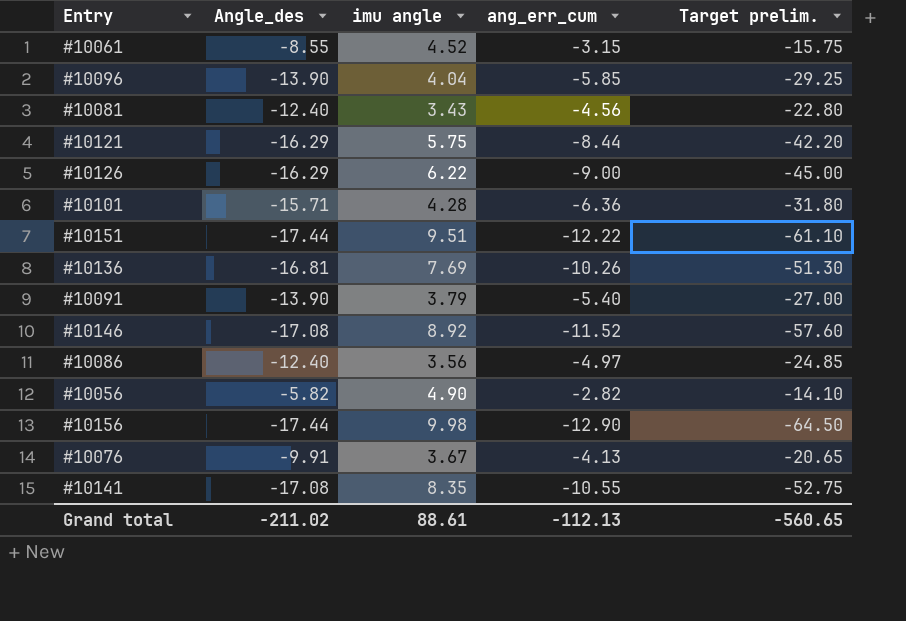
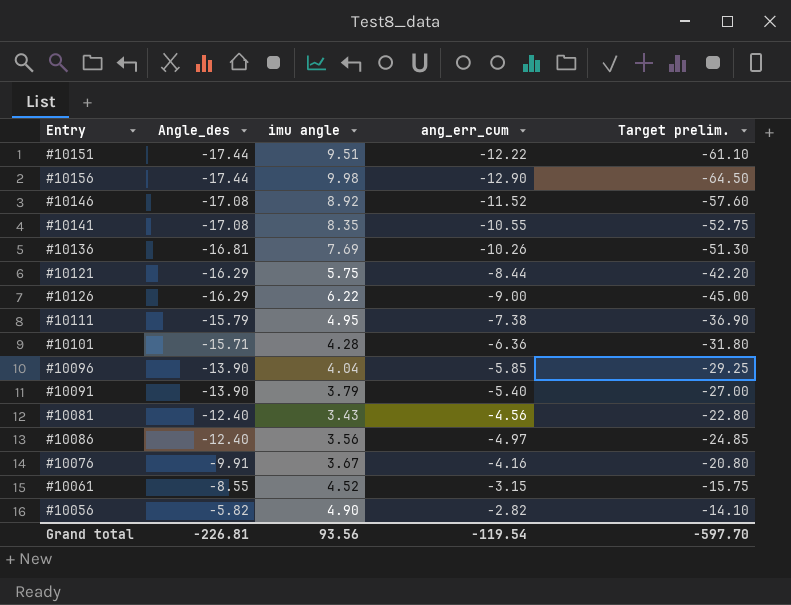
row order: none -> Angle_des ascending
row #10111: none -> -15.79 | 4.95 | -7.38 | -36.90
#10076 | ang_err_cum: -4.13 -> -4.16
#10076 | Target prelim.: -20.65 -> -20.80
Grand total | Angle_des: -211.02 -> -226.81
Grand total | imu angle: 88.61 -> 93.56
Grand total | ang_err_cum: -112.13 -> -119.54
Grand total | Target prelim.: -560.65 -> -597.70

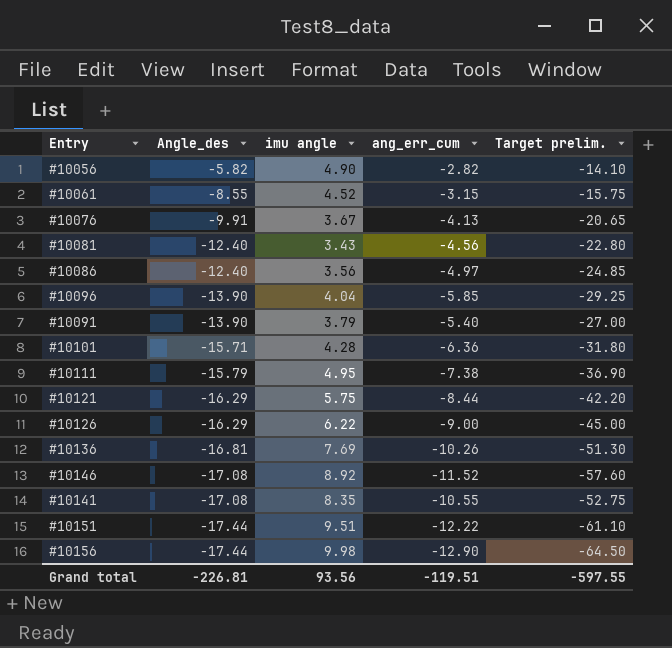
row order: Angle_des ascending -> Angle_des descending
#10076 | ang_err_cum: -4.16 -> -4.13
#10076 | Target prelim.: -20.80 -> -20.65
Grand total | ang_err_cum: -119.54 -> -119.51
Grand total | Target prelim.: -597.70 -> -597.55

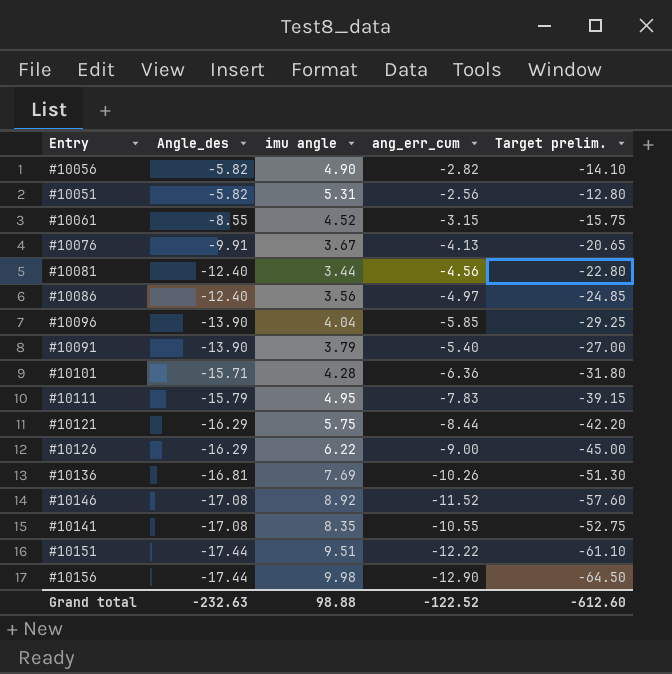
row #10051: none -> -5.82 | 5.31 | -2.56 | -12.80
#10081 | imu angle: 3.43 -> 3.44
#10111 | ang_err_cum: -7.38 -> -7.83
#10111 | Target prelim.: -36.90 -> -39.15
Grand total | Angle_des: -226.81 -> -232.63
Grand total | imu angle: 93.56 -> 98.88
Grand total | ang_err_cum: -119.51 -> -122.52
Grand total | Target prelim.: -597.55 -> -612.60

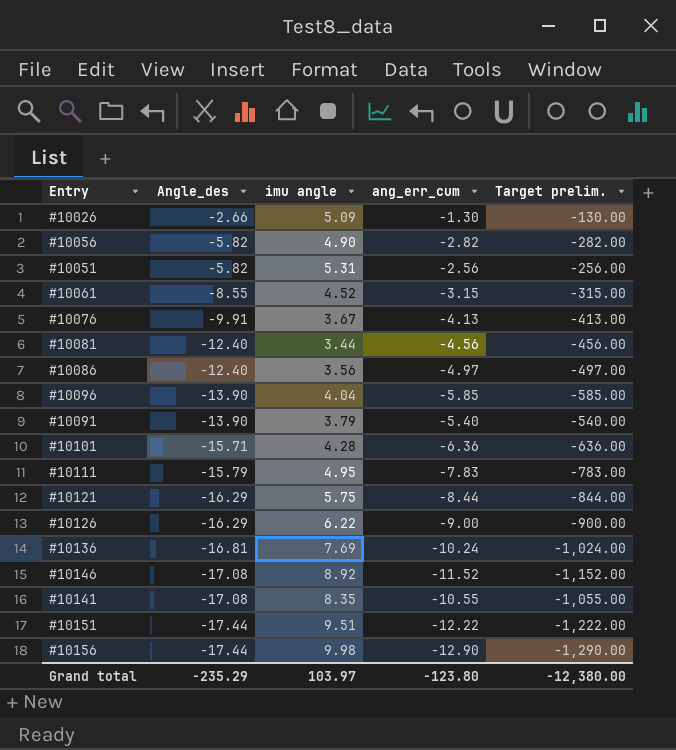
column Target prelim. | formula: [ang_err_cum] * 5 -> [ang_err_cum] * 100
row #10026: none -> -2.66 | 5.09 | -1.30 | -130.00
#10136 | ang_err_cum: -10.26 -> -10.24
Grand total | Angle_des: -232.63 -> -235.29
Grand total | imu angle: 98.88 -> 103.97
Grand total | ang_err_cum: -122.52 -> -123.80
Grand total | Target prelim.: -612.60 -> -12,380.00

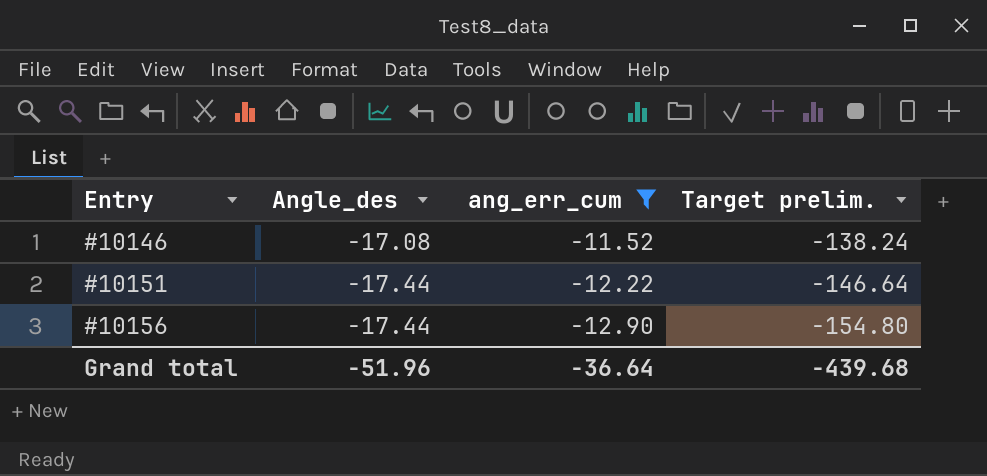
filter: none -> ang_err_cum <= -11.52
column imu angle | position: 3 -> none
column Target prelim. | formula: [ang_err_cum] * 100 -> [ang_err_cum] * 12
Grand total | Angle_des: -235.29 -> -51.96
Grand total | ang_err_cum: -123.80 -> -36.64
Grand total | Target prelim.: -12,380.00 -> -439.68

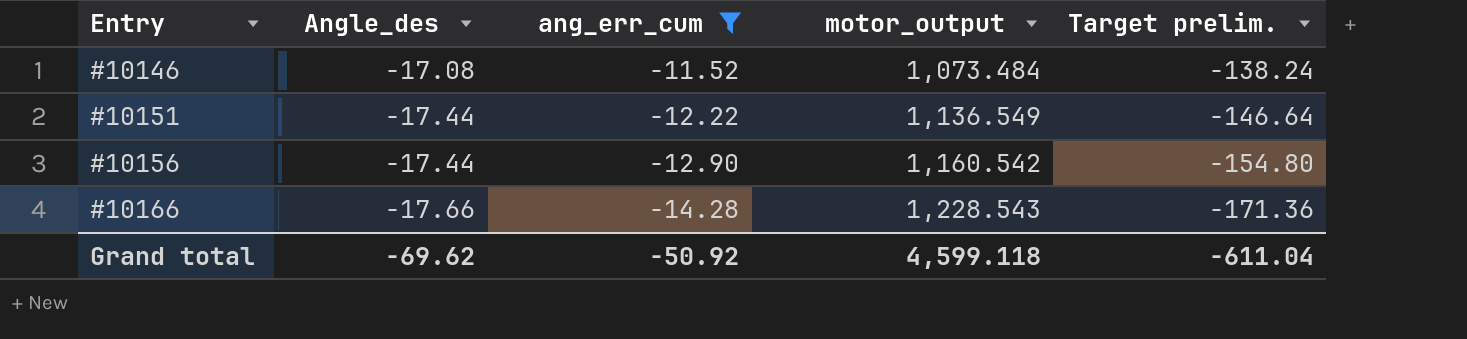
column motor_output | position: none -> 4
row #10166: none -> -17.66 | -14.28 | 1,228.543 | -171.36
Grand total | Angle_des: -51.96 -> -69.62
Grand total | ang_err_cum: -36.64 -> -50.92
Grand total | Target prelim.: -439.68 -> -611.04

